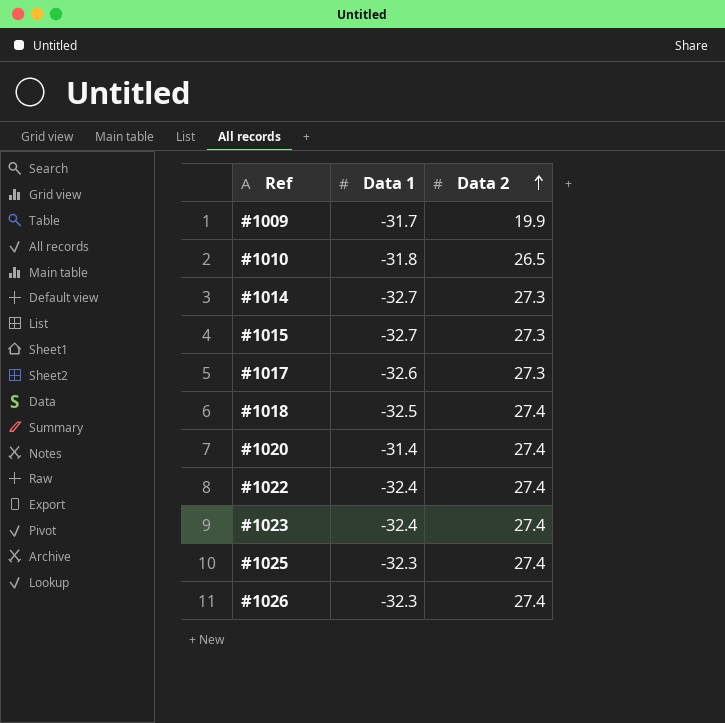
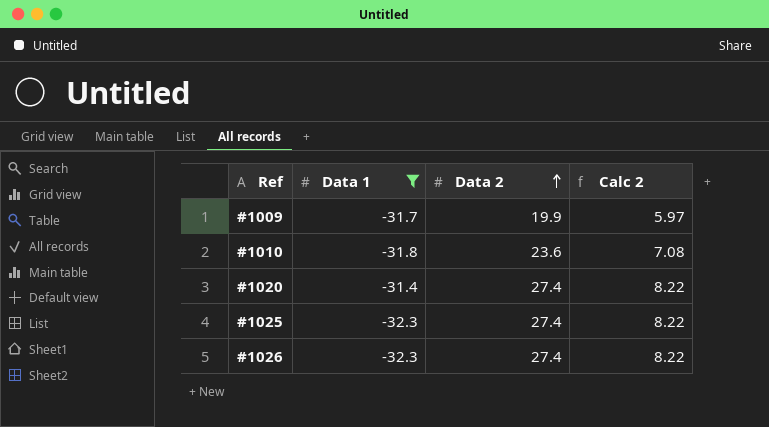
filter: none -> Data 1 >= -32.3
column Calc 2 | formula: none -> [Data 2] * 0.3
#1010 | Data 2: 26.5 -> 23.6

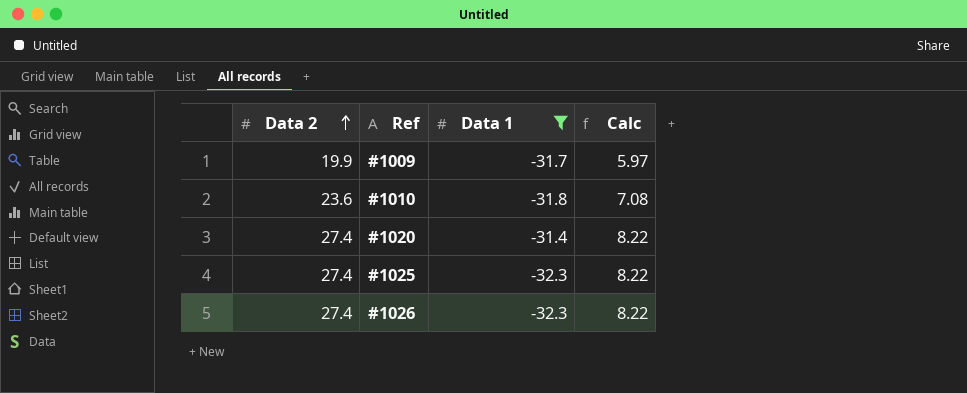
column Data 2 | position: 3 -> 1
column name: Calc 2 -> Calc

